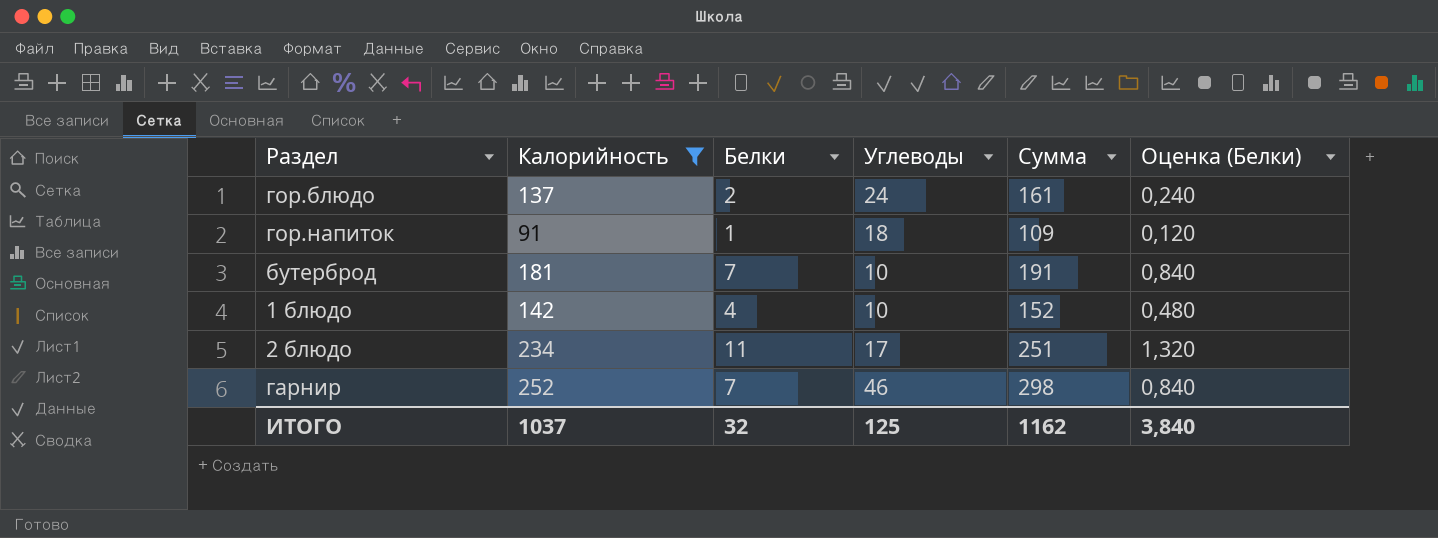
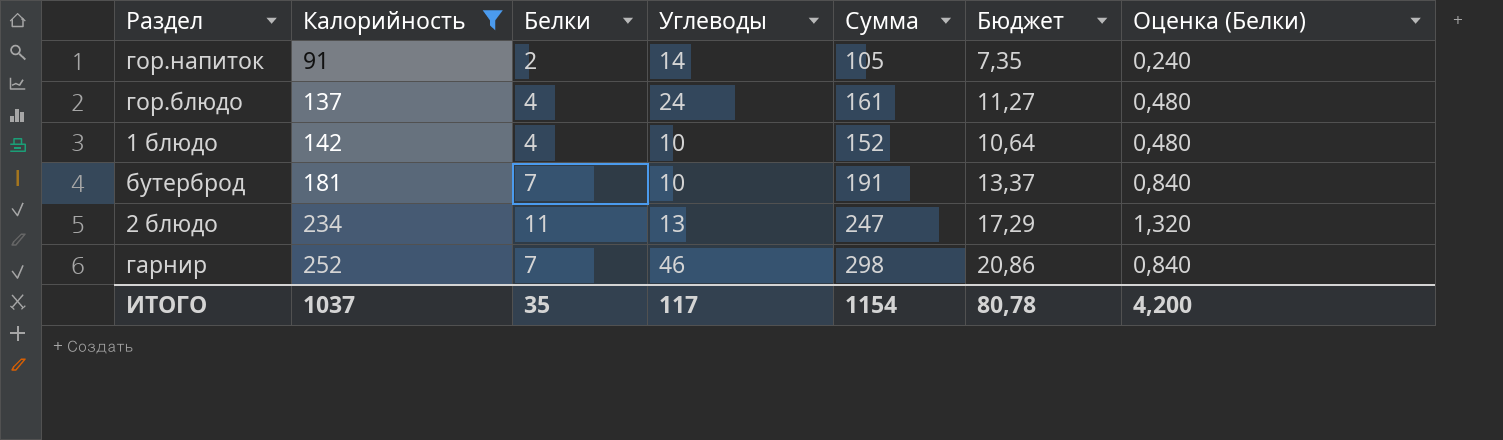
row order: none -> Калорийность ascending
column Бюджет | formula: none -> [Сумма] * 0,07
гор.напиток | Белки: 1 -> 2
гор.напиток | Углеводы: 18 -> 14
гор.напиток | Сумма: 109 -> 105
гор.напиток | Оценка (Белки): 0,120 -> 0,240
гор.блюдо | Белки: 2 -> 4
гор.блюдо | Оценка (Белки): 0,240 -> 0,480
2 блюдо | Углеводы: 17 -> 13
2 блюдо | Сумма: 251 -> 247
ИТОГО | Белки: 32 -> 35
ИТОГО | Углеводы: 125 -> 117
ИТОГО | Сумма: 1162 -> 1154
ИТОГО | Оценка (Белки): 3,840 -> 4,200

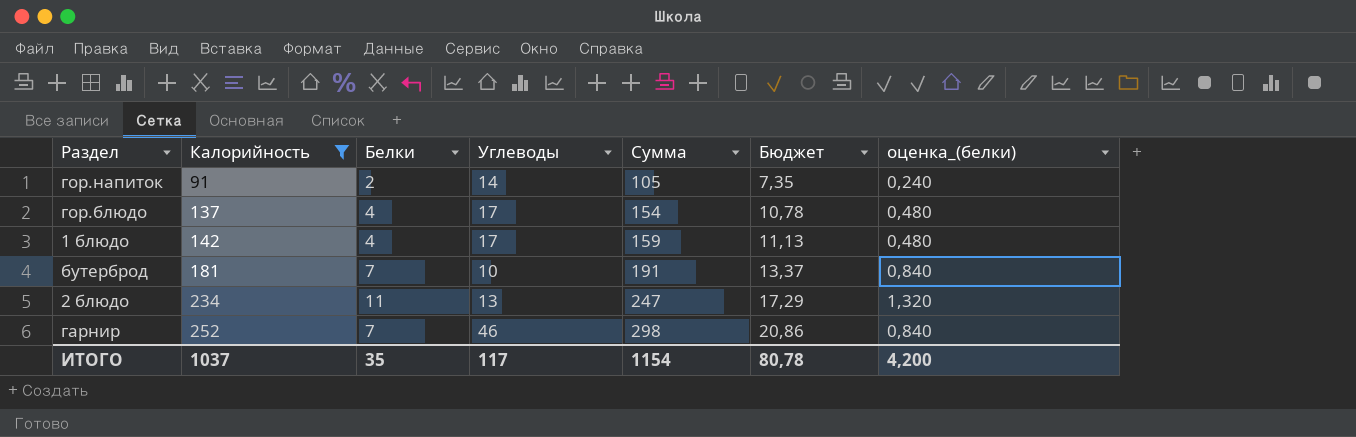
column name: Оценка (Белки) -> оценка_(белки)
гор.блюдо | Углеводы: 24 -> 17
гор.блюдо | Сумма: 161 -> 154
гор.блюдо | Бюджет: 11,27 -> 10,78
1 блюдо | Углеводы: 10 -> 17
1 блюдо | Сумма: 152 -> 159
1 блюдо | Бюджет: 10,64 -> 11,13

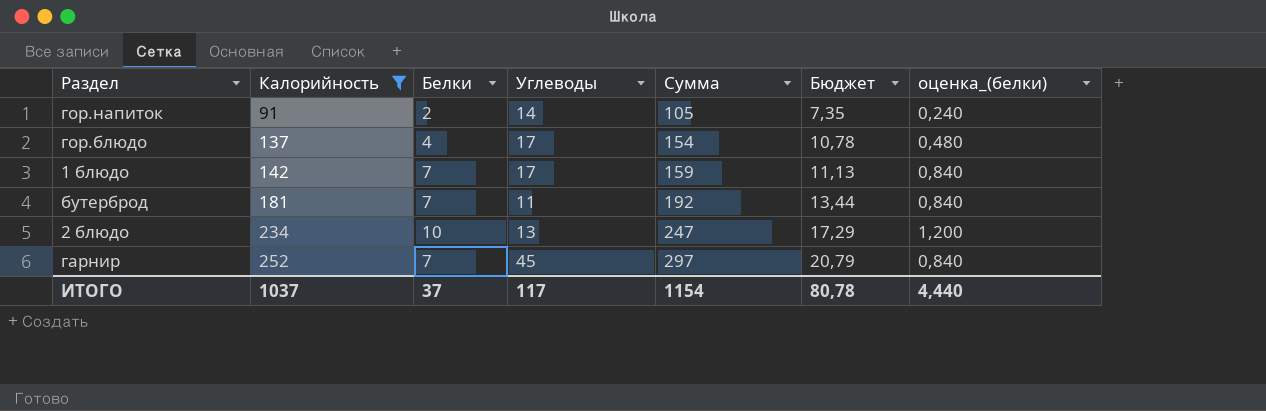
1 блюдо | Белки: 4 -> 7
1 блюдо | оценка_(белки): 0,480 -> 0,840
бутерброд | Углеводы: 10 -> 11
бутерброд | Сумма: 191 -> 192
бутерброд | Бюджет: 13,37 -> 13,44
2 блюдо | Белки: 11 -> 10
2 блюдо | оценка_(белки): 1,320 -> 1,200
гарнир | Углеводы: 46 -> 45
гарнир | Сумма: 298 -> 297
гарнир | Бюджет: 20,86 -> 20,79
ИТОГО | Белки: 35 -> 37
ИТОГО | оценка_(белки): 4,200 -> 4,440

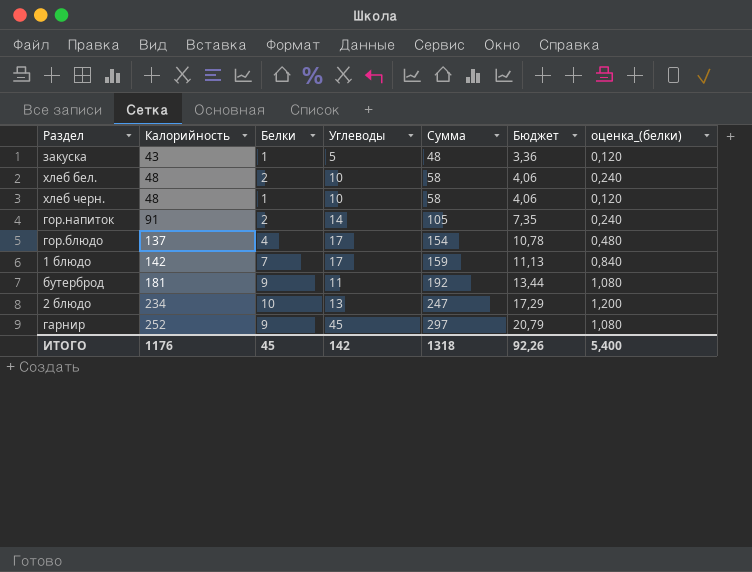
filter: Калорийность >= 91 -> none
бутерброд | Белки: 7 -> 9
бутерброд | оценка_(белки): 0,840 -> 1,080
гарнир | Белки: 7 -> 9
гарнир | оценка_(белки): 0,840 -> 1,080
ИТОГО | Калорийность: 1037 -> 1176
ИТОГО | Белки: 37 -> 45
ИТОГО | Углеводы: 117 -> 142
ИТОГО | Сумма: 1154 -> 1318
ИТОГО | Бюджет: 80,78 -> 92,26
ИТОГО | оценка_(белки): 4,440 -> 5,400

